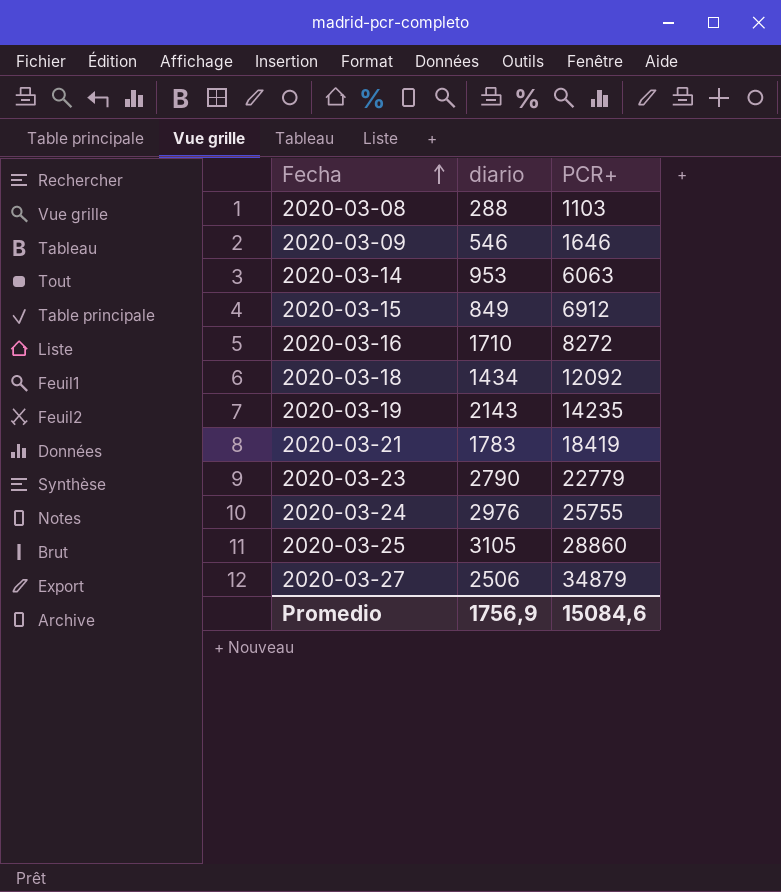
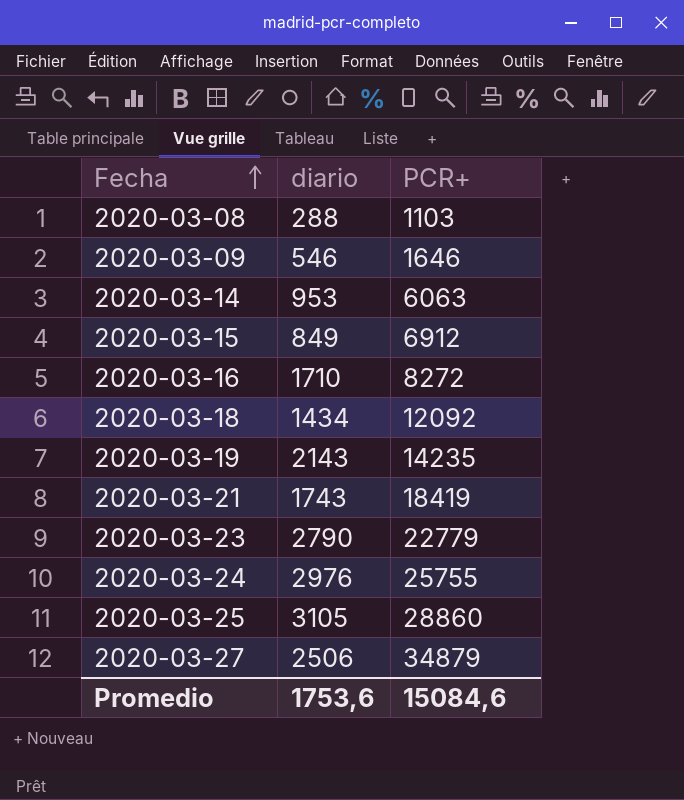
2020-03-21 | diario: 1783 -> 1743
Promedio | diario: 1756,9 -> 1753,6

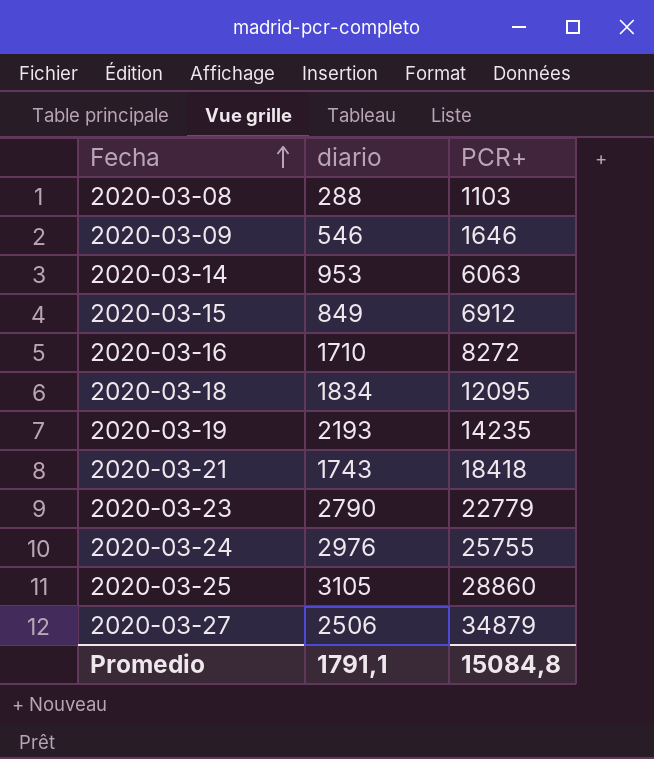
2020-03-18 | diario: 1434 -> 1834
2020-03-18 | PCR+: 12092 -> 12095
2020-03-19 | diario: 2143 -> 2193
2020-03-21 | PCR+: 18419 -> 18418
Promedio | diario: 1753,6 -> 1791,1
Promedio | PCR+: 15084,6 -> 15084,8

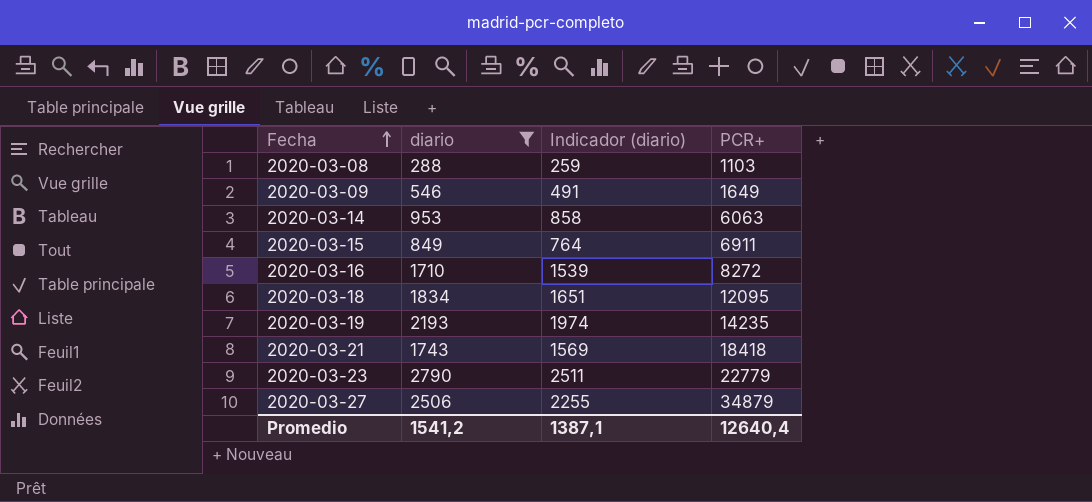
filter: none -> diario <= 2790
column Indicador (diario) | formula: none -> [diario] * 0,9
2020-03-09 | PCR+: 1646 -> 1649
2020-03-15 | PCR+: 6912 -> 6911
Promedio | diario: 1791,1 -> 1541,2
Promedio | PCR+: 15084,8 -> 12640,4

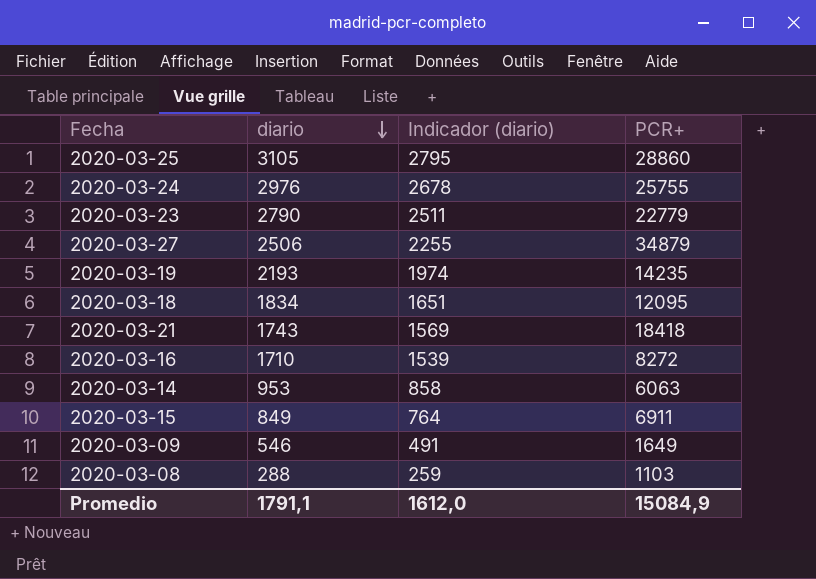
filter: diario <= 2790 -> none
row order: Fecha ascending -> diario descending
Promedio | diario: 1541,2 -> 1791,1
Promedio | Indicador (diario): 1387,1 -> 1612,0
Promedio | PCR+: 12640,4 -> 15084,9

